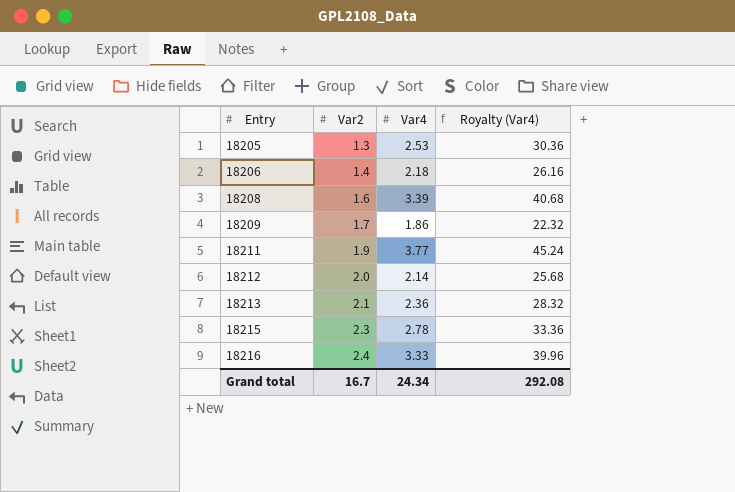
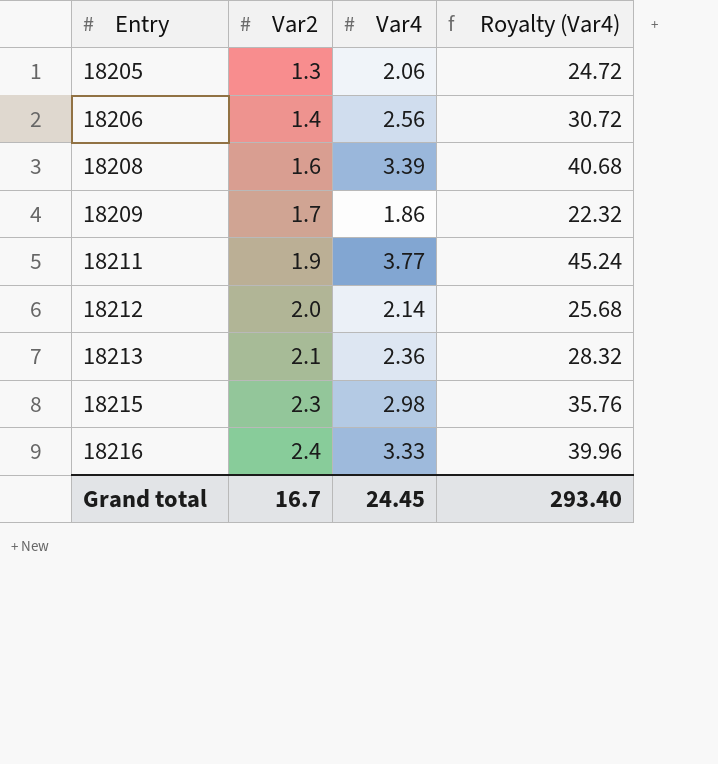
18205 | Var4: 2.53 -> 2.06
18205 | Royalty (Var4): 30.36 -> 24.72
18206 | Var4: 2.18 -> 2.56
18206 | Royalty (Var4): 26.16 -> 30.72
18215 | Var4: 2.78 -> 2.98
18215 | Royalty (Var4): 33.36 -> 35.76
Grand total | Var4: 24.34 -> 24.45
Grand total | Royalty (Var4): 292.08 -> 293.40

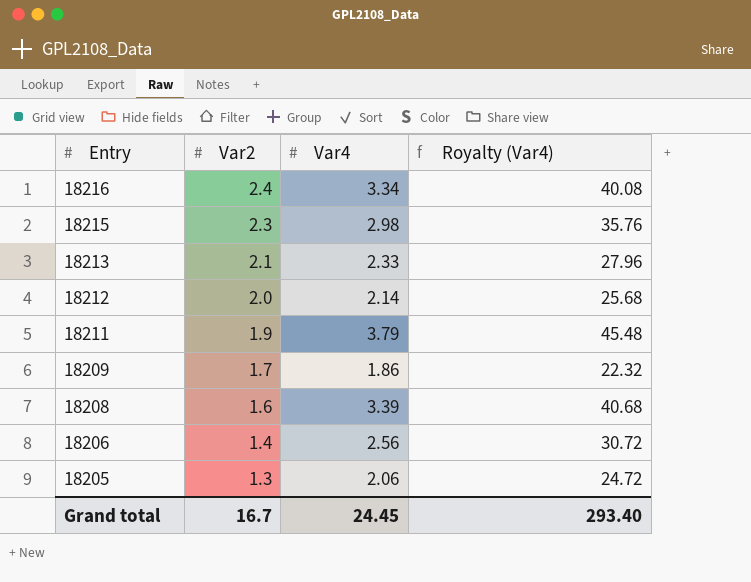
row order: Entry ascending -> Entry descending
18216 | Var4: 3.33 -> 3.34
18216 | Royalty (Var4): 39.96 -> 40.08
18213 | Var4: 2.36 -> 2.33
18213 | Royalty (Var4): 28.32 -> 27.96
18211 | Var4: 3.77 -> 3.79
18211 | Royalty (Var4): 45.24 -> 45.48

